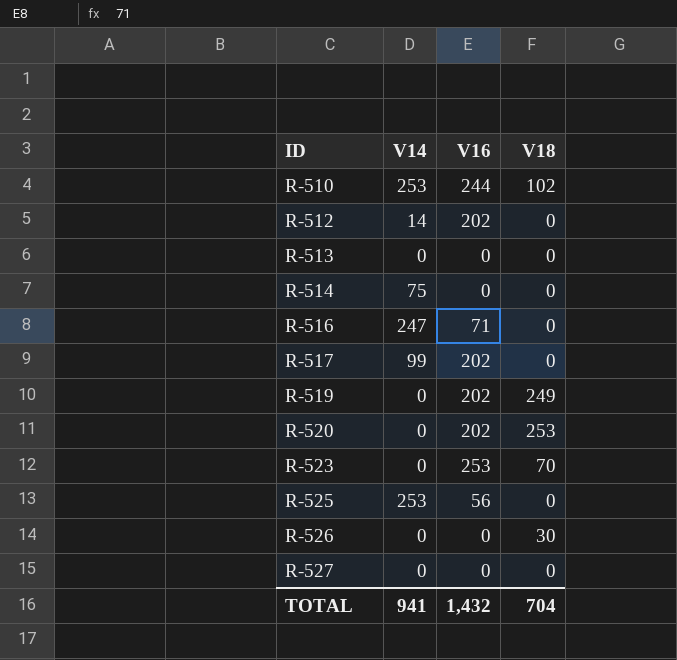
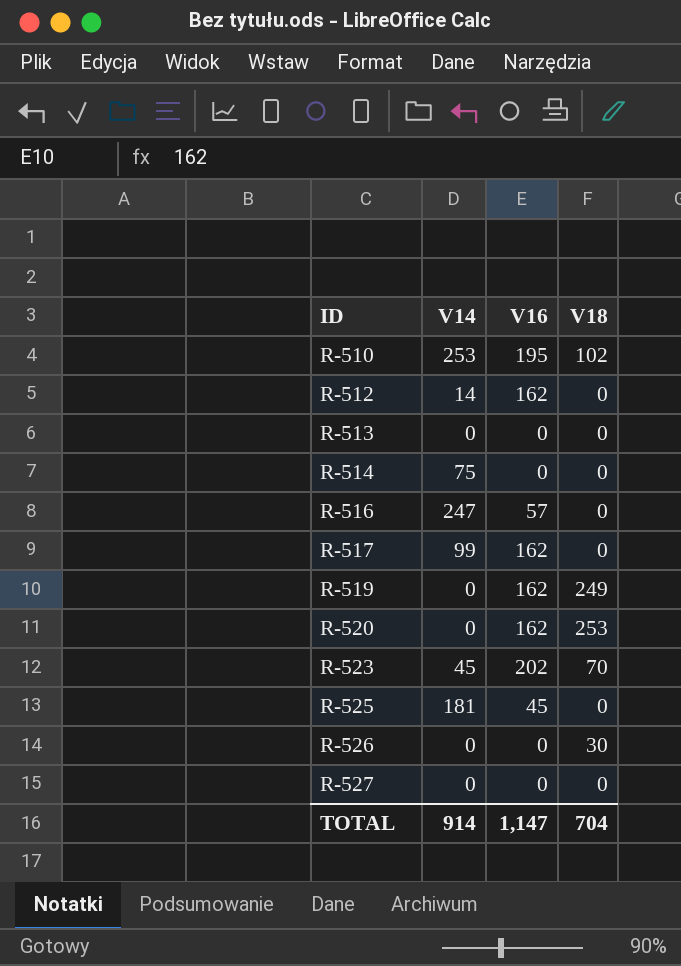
R-510 | V16: 244 -> 195
R-512 | V16: 202 -> 162
R-516 | V16: 71 -> 57
R-517 | V16: 202 -> 162
R-519 | V16: 202 -> 162
R-520 | V16: 202 -> 162
R-523 | V14: 0 -> 45
R-523 | V16: 253 -> 202
R-525 | V14: 253 -> 181
R-525 | V16: 56 -> 45
TOTAL | V14: 941 -> 914
TOTAL | V16: 1,432 -> 1,147

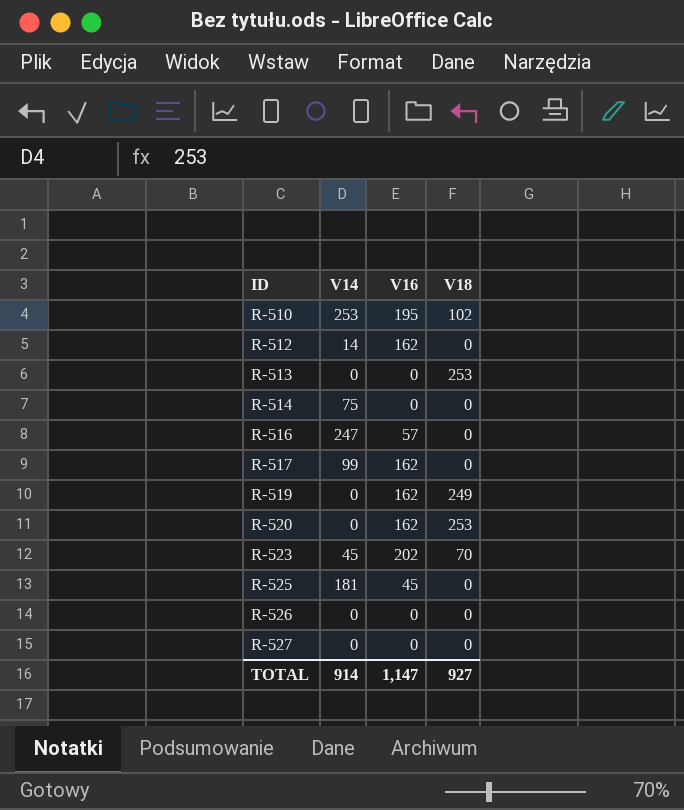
R-513 | V18: 0 -> 253
R-526 | V18: 30 -> 0
TOTAL | V18: 704 -> 927

